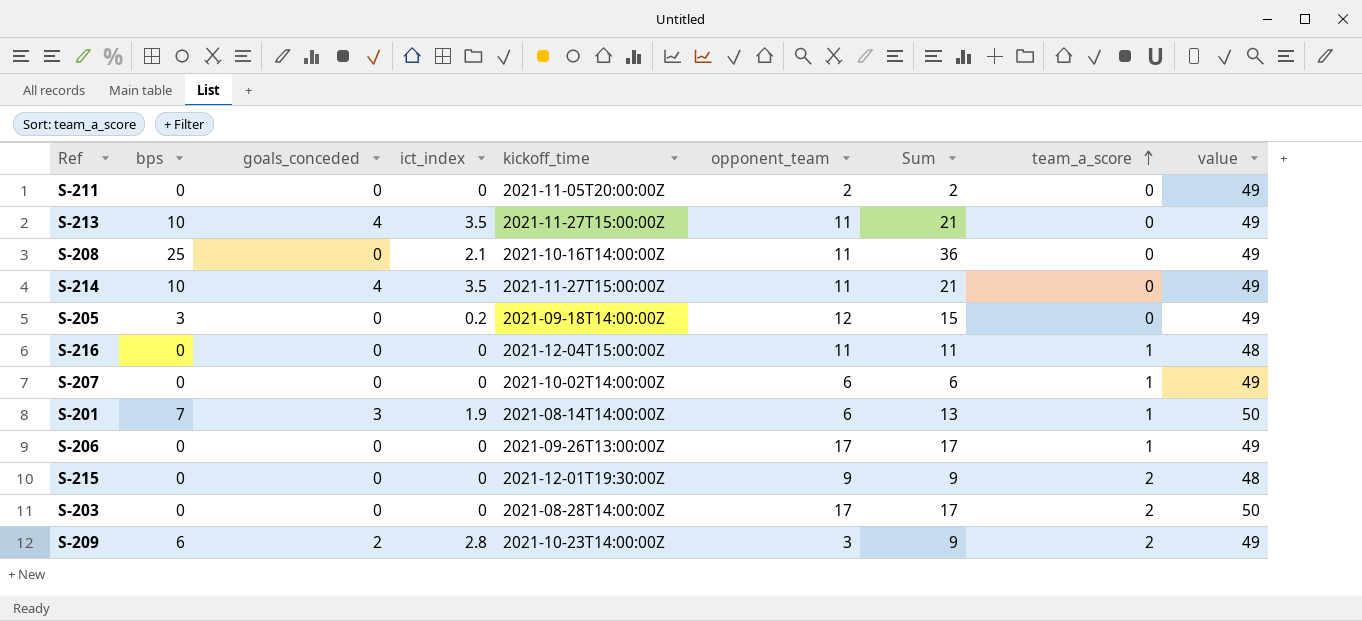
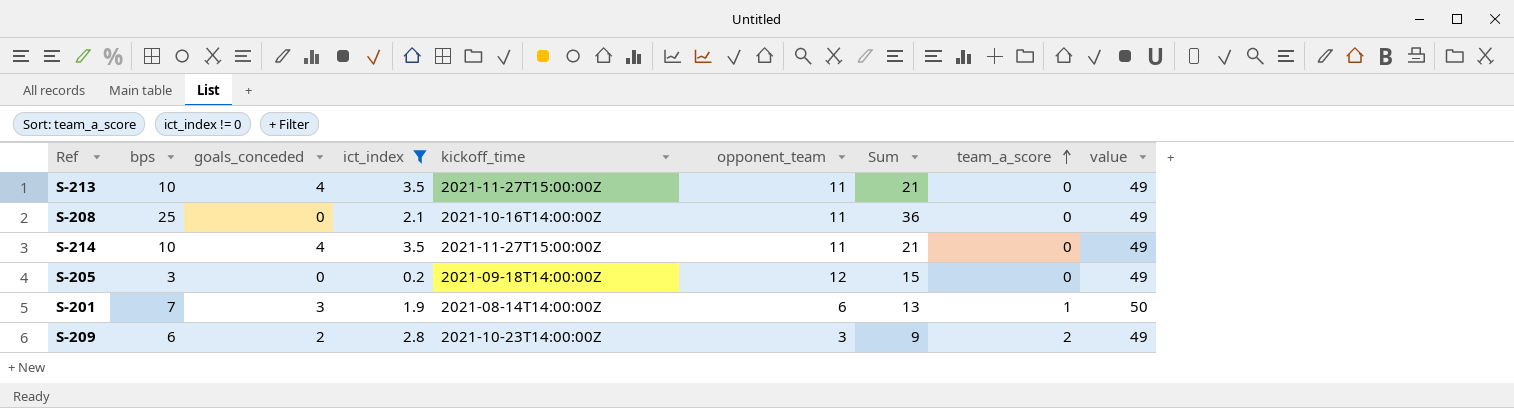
filter: none -> ict_index != 0

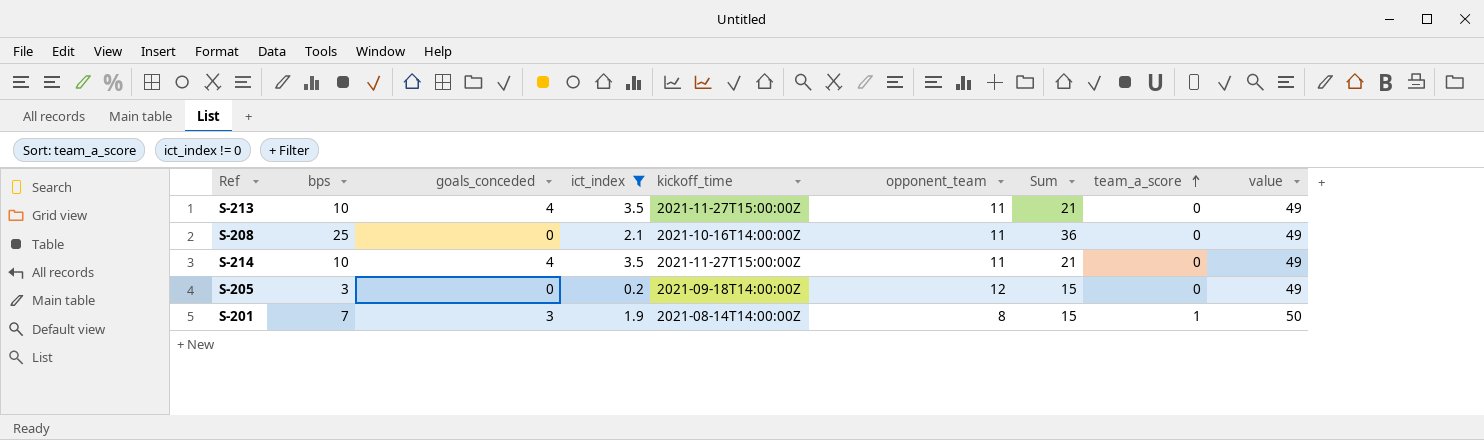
row S-209: 6 | 2 | 2.8 | 2021-10-23T14:00:00Z | 3 | 9 | 2 | 49 -> none
S-201 | opponent_team: 6 -> 8
S-201 | Sum: 13 -> 15

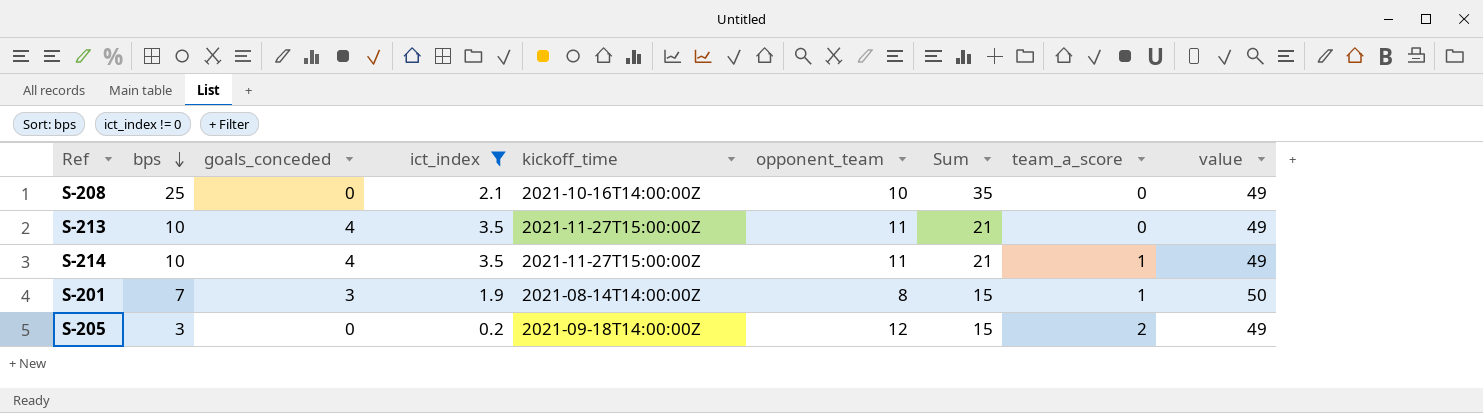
row order: team_a_score ascending -> bps descending
S-208 | opponent_team: 11 -> 10
S-208 | Sum: 36 -> 35
S-214 | team_a_score: 0 -> 1
S-205 | team_a_score: 0 -> 2

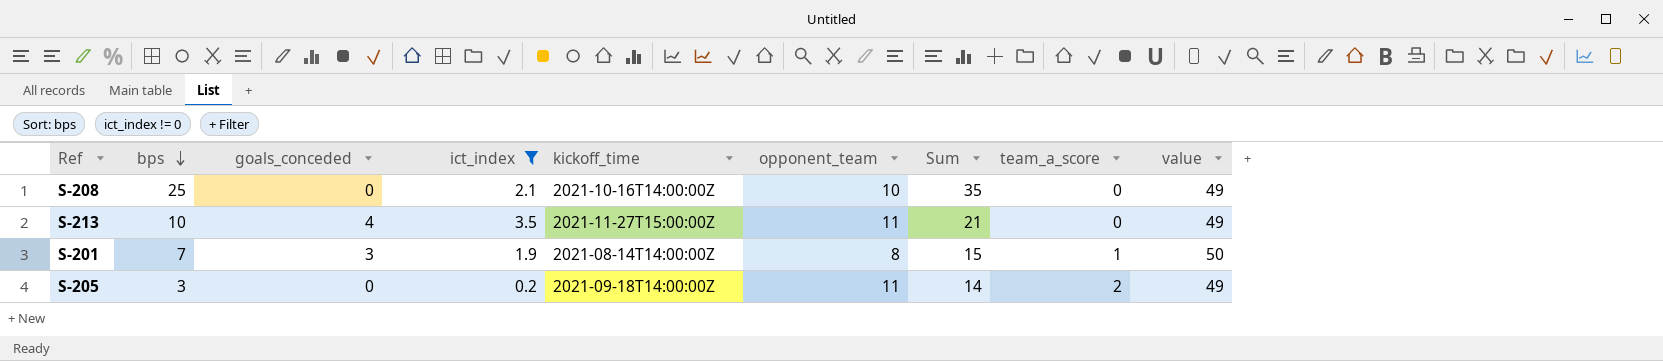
row S-214: 10 | 4 | 3.5 | 2021-11-27T15:00:00Z | 11 | 21 | 1 | 49 -> none
S-205 | opponent_team: 12 -> 11
S-205 | Sum: 15 -> 14

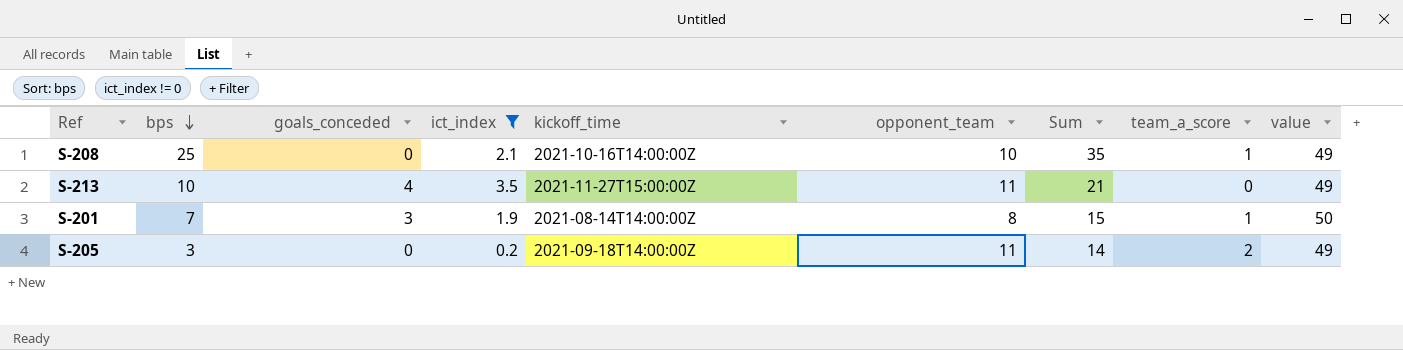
S-208 | team_a_score: 0 -> 1

